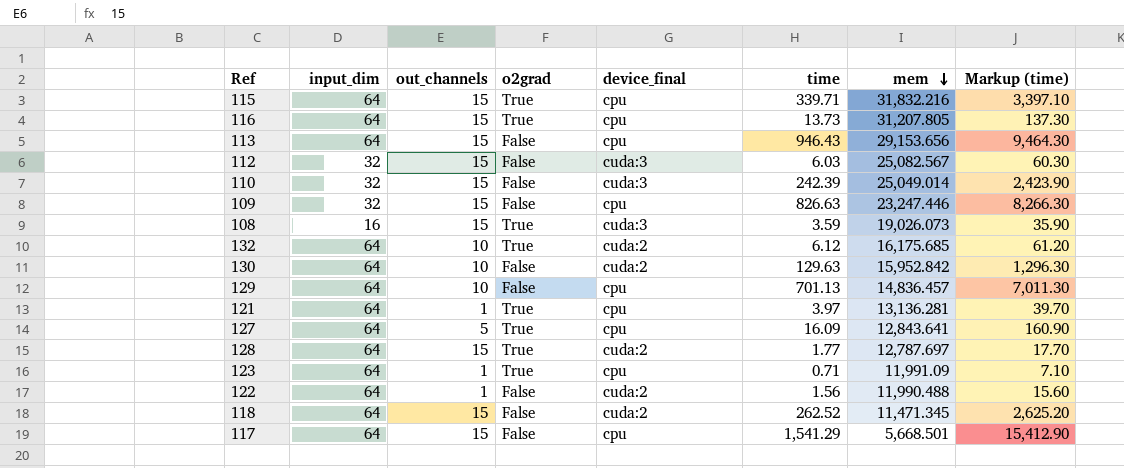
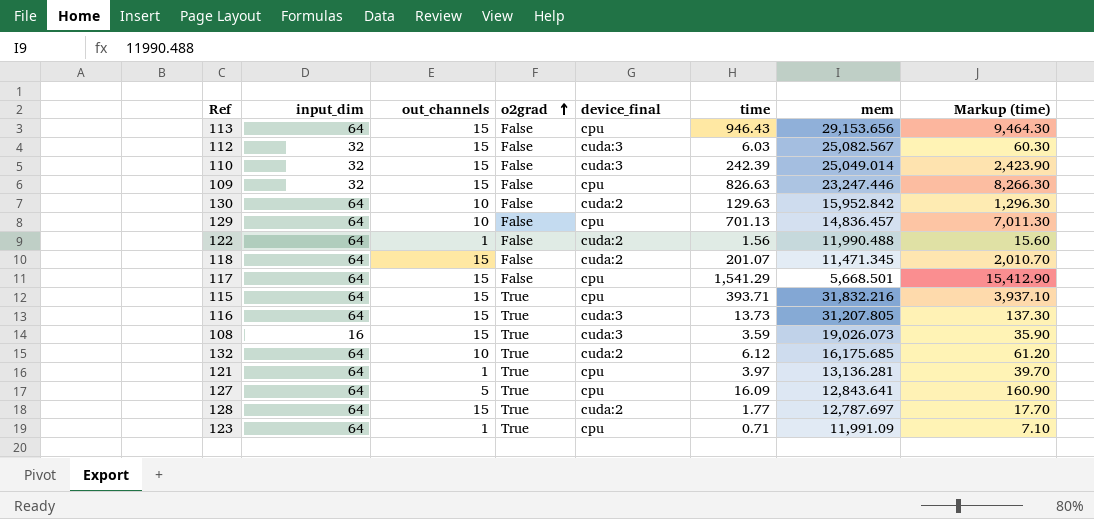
row order: mem descending -> o2grad ascending
118 | time: 262.52 -> 201.07
118 | Markup (time): 2,625.20 -> 2,010.70
115 | time: 339.71 -> 393.71
115 | Markup (time): 3,397.10 -> 3,937.10
116 | device_final: cpu -> cuda:3

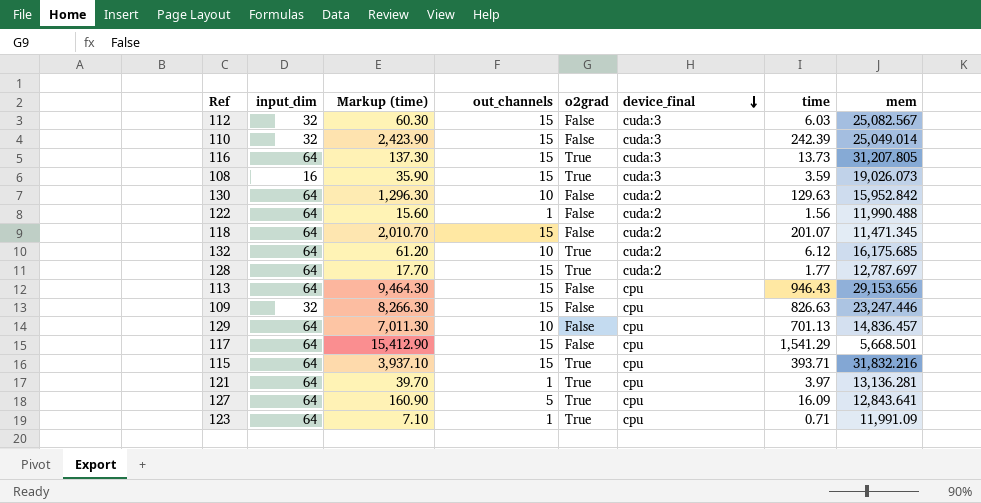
row order: o2grad ascending -> device_final descending
column Markup (time) | position: 8 -> 3

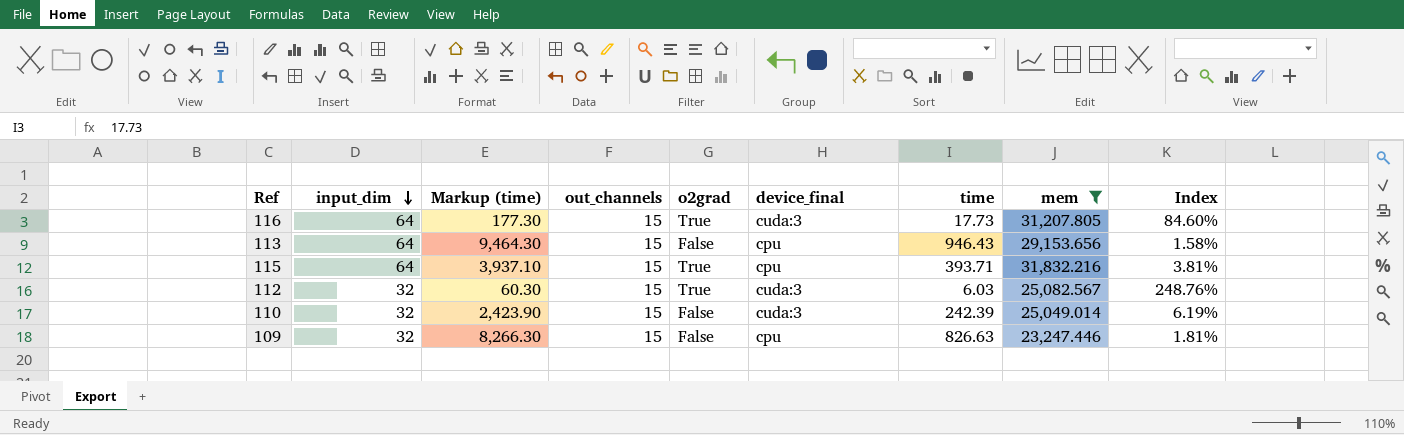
filter: none -> mem >= 23,247.446
row order: device_final descending -> input_dim descending
column Index | formula: none -> [out_channels] / [time]
116 | Markup (time): 137.30 -> 177.30
116 | time: 13.73 -> 17.73
112 | o2grad: False -> True

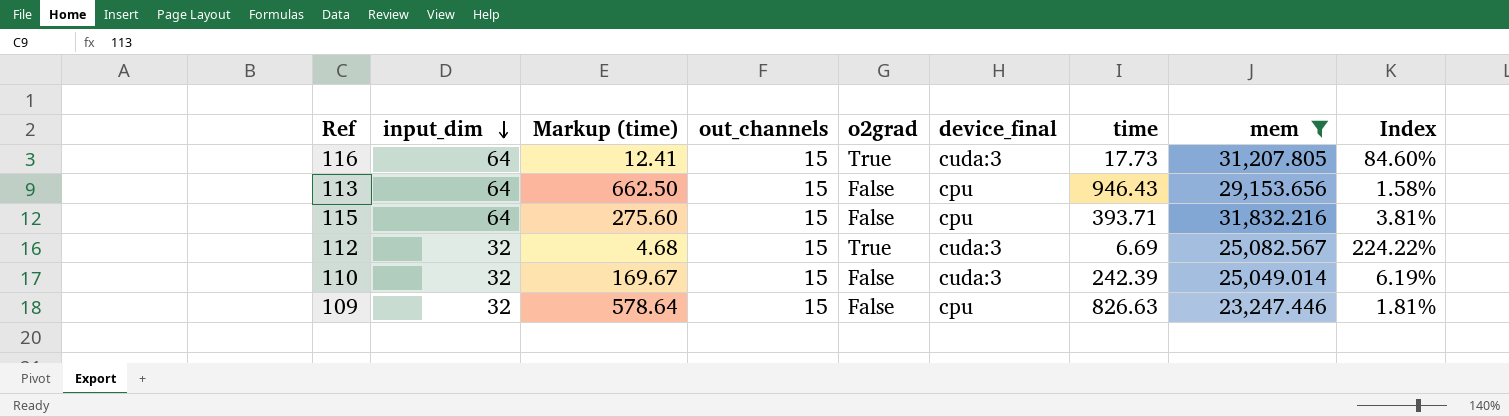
column Markup (time) | formula: [time] * 10 -> [time] * 0.7
115 | o2grad: True -> False
112 | time: 6.03 -> 6.69
112 | Index: 248.76% -> 224.22%

